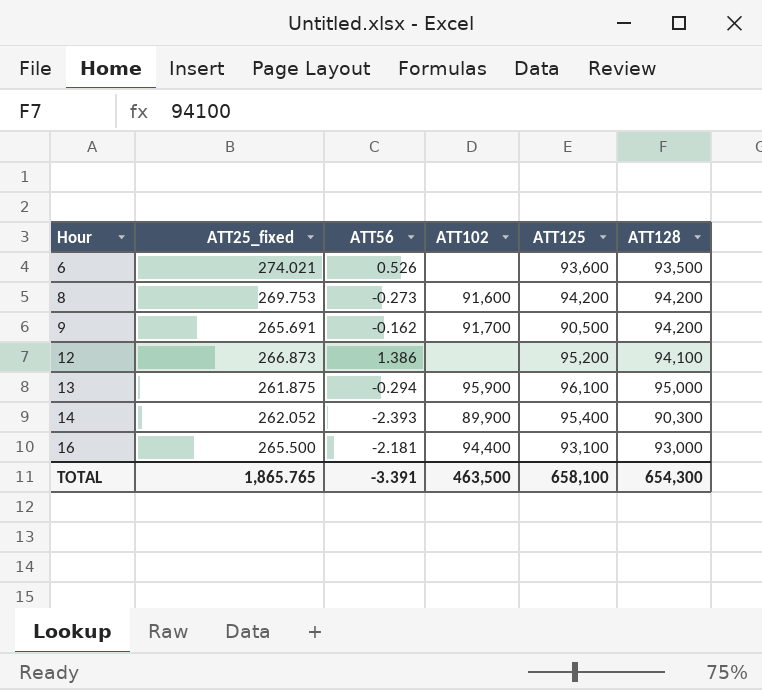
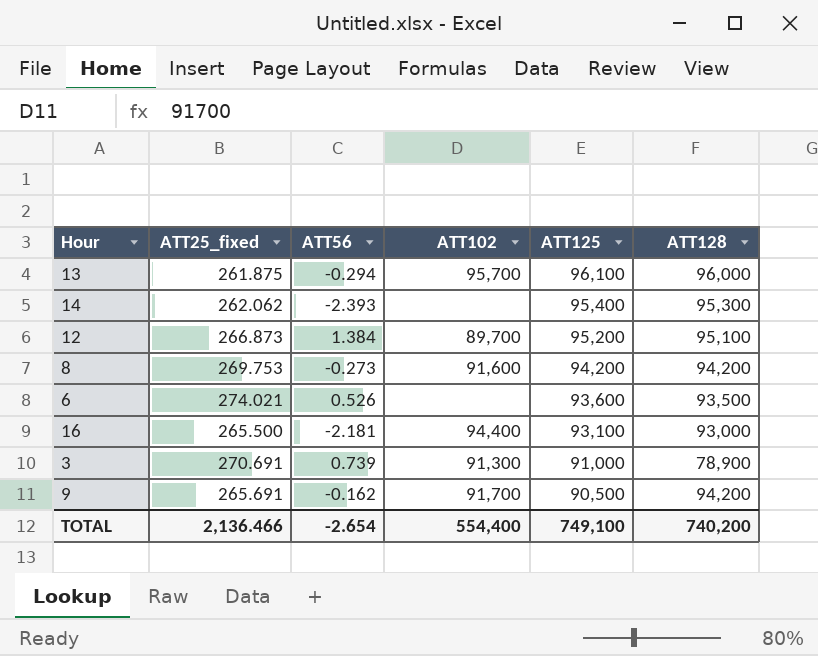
row order: Hour ascending -> ATT125 descending
13 | ATT102: 95,900 -> 95,700
13 | ATT128: 95,000 -> 96,000
14 | ATT25_fixed: 262.052 -> 262.062
14 | ATT102: 89,900 -> none
14 | ATT128: 90,300 -> 95,300
12 | ATT56: 1.386 -> 1.384
12 | ATT102: none -> 89,700
12 | ATT128: 94,100 -> 95,100
row 3: none -> 270.691 | 0.739 | 91,300 | 91,000 | 78,900
TOTAL | ATT25_fixed: 1,865.765 -> 2,136.466
TOTAL | ATT56: -3.391 -> -2.654
TOTAL | ATT102: 463,500 -> 554,400
TOTAL | ATT125: 658,100 -> 749,100
TOTAL | ATT128: 654,300 -> 740,200

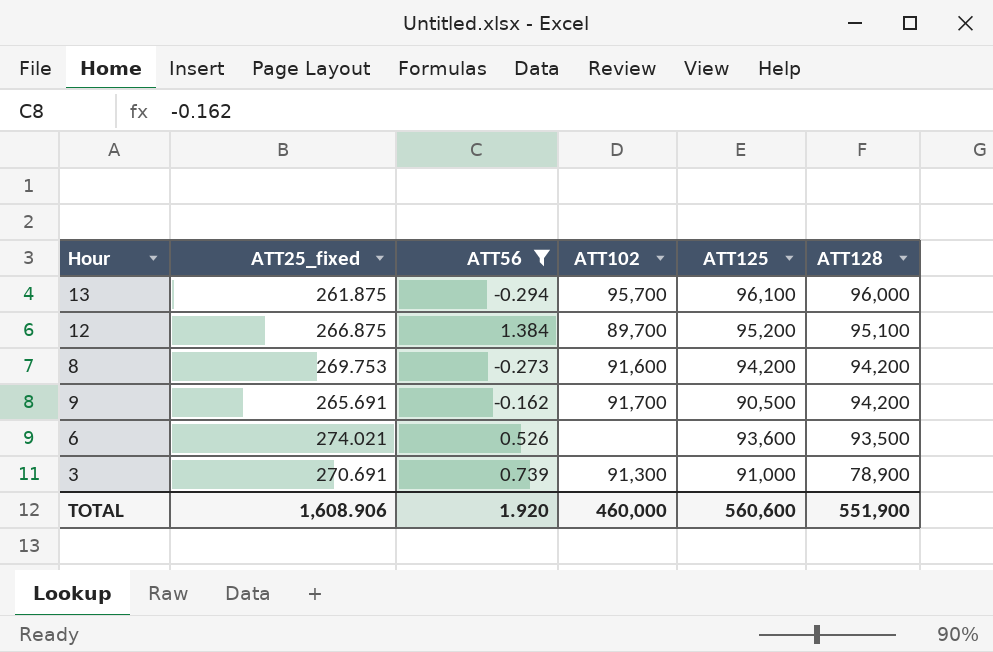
filter: none -> ATT56 >= -0.294
row order: ATT125 descending -> ATT128 descending
12 | ATT25_fixed: 266.873 -> 266.875
TOTAL | ATT25_fixed: 2,136.466 -> 1,608.906
TOTAL | ATT56: -2.654 -> 1.920
TOTAL | ATT102: 554,400 -> 460,000
TOTAL | ATT125: 749,100 -> 560,600
TOTAL | ATT128: 740,200 -> 551,900

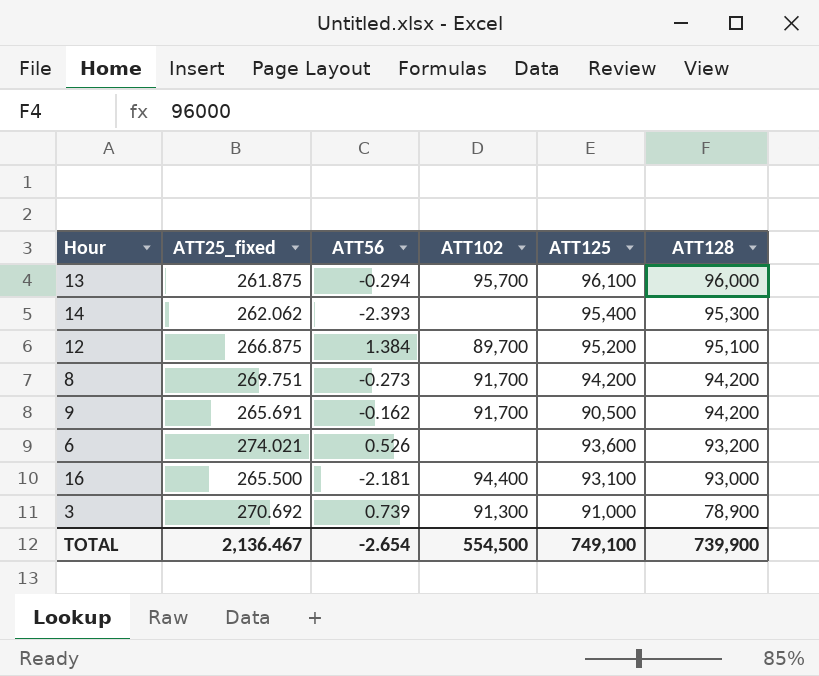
filter: ATT56 >= -0.294 -> none
8 | ATT25_fixed: 269.753 -> 269.751
8 | ATT102: 91,600 -> 91,700
6 | ATT128: 93,500 -> 93,200
3 | ATT25_fixed: 270.691 -> 270.692
TOTAL | ATT25_fixed: 1,608.906 -> 2,136.467
TOTAL | ATT56: 1.920 -> -2.654
TOTAL | ATT102: 460,000 -> 554,500
TOTAL | ATT125: 560,600 -> 749,100
TOTAL | ATT128: 551,900 -> 739,900

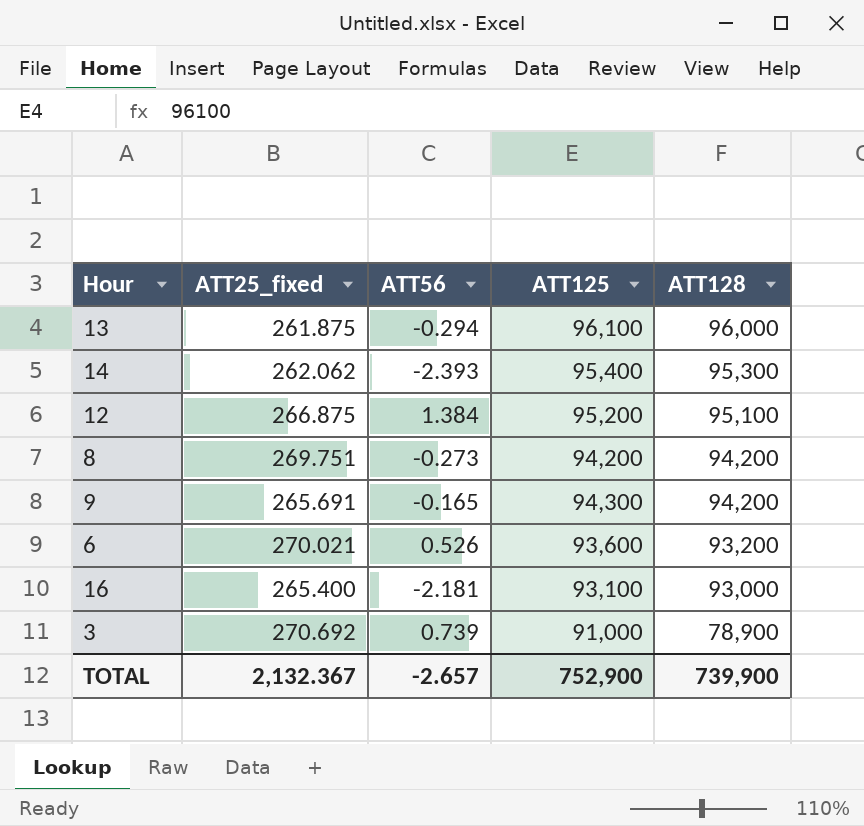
column ATT102 | position: 4 -> none
9 | ATT56: -0.162 -> -0.165
9 | ATT125: 90,500 -> 94,300
6 | ATT25_fixed: 274.021 -> 270.021
16 | ATT25_fixed: 265.500 -> 265.400
TOTAL | ATT25_fixed: 2,136.467 -> 2,132.367
TOTAL | ATT56: -2.654 -> -2.657
TOTAL | ATT125: 749,100 -> 752,900

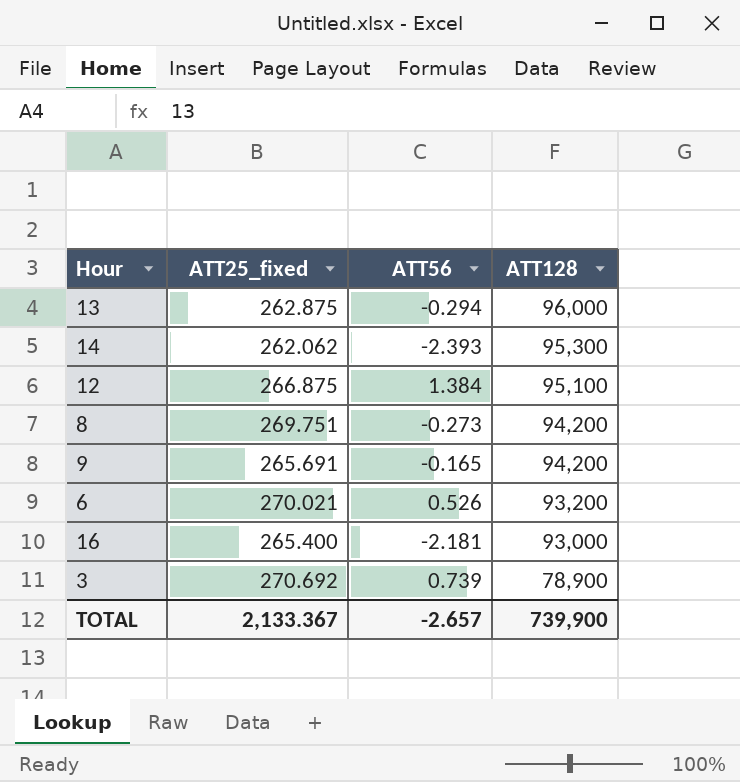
column ATT125 | position: 4 -> none
13 | ATT25_fixed: 261.875 -> 262.875
TOTAL | ATT25_fixed: 2,132.367 -> 2,133.367

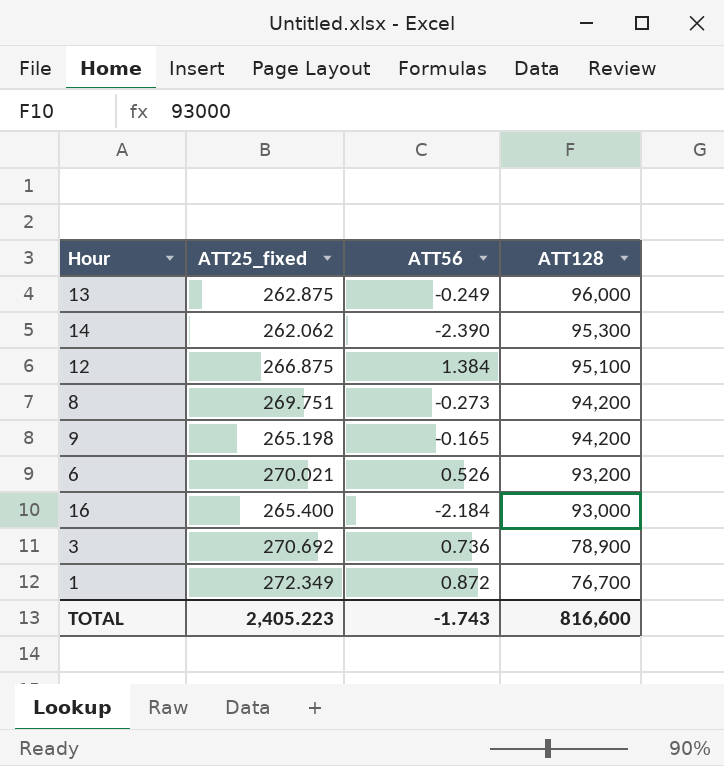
13 | ATT56: -0.294 -> -0.249
14 | ATT56: -2.393 -> -2.390
9 | ATT25_fixed: 265.691 -> 265.198
16 | ATT56: -2.181 -> -2.184
3 | ATT56: 0.739 -> 0.736
row 1: none -> 272.349 | 0.872 | 76,700
TOTAL | ATT25_fixed: 2,133.367 -> 2,405.223
TOTAL | ATT56: -2.657 -> -1.743
TOTAL | ATT128: 739,900 -> 816,600

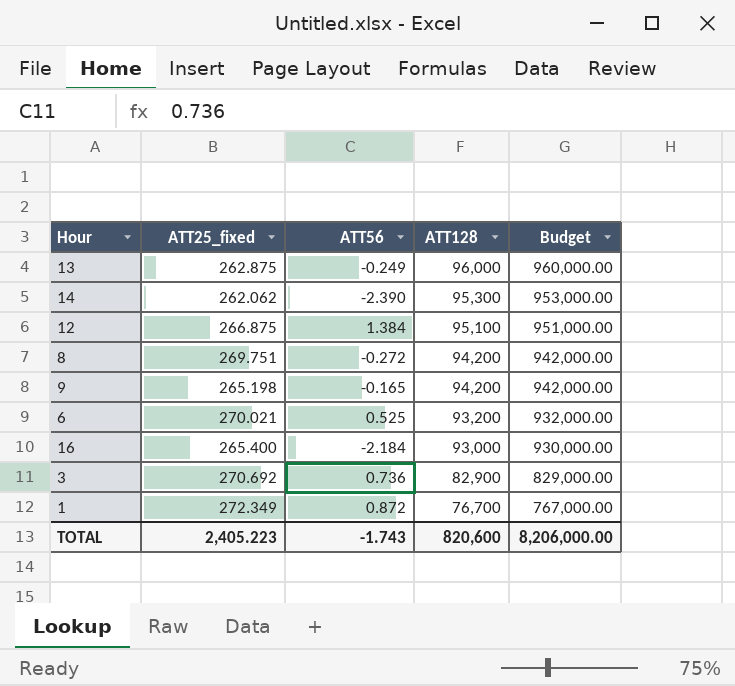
column Budget | formula: none -> [ATT128] * 10
8 | ATT56: -0.273 -> -0.272
6 | ATT56: 0.526 -> 0.525
3 | ATT128: 78,900 -> 82,900
TOTAL | ATT128: 816,600 -> 820,600

